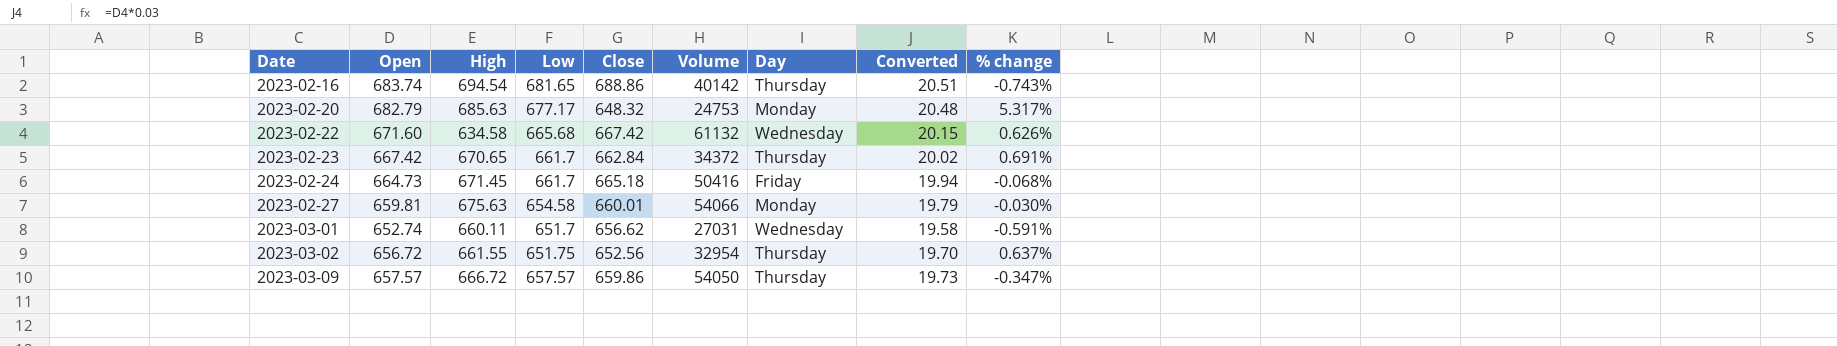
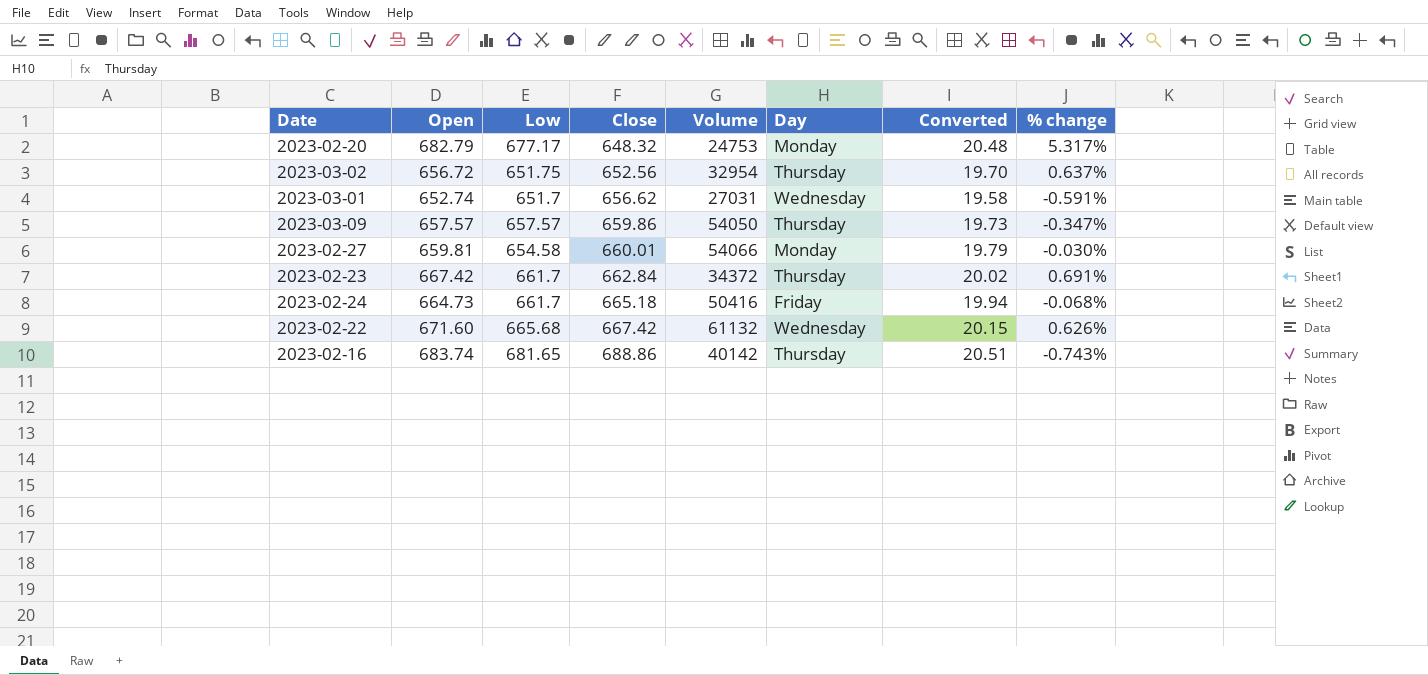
row order: Date ascending -> Close ascending
column High | position: 3 -> none

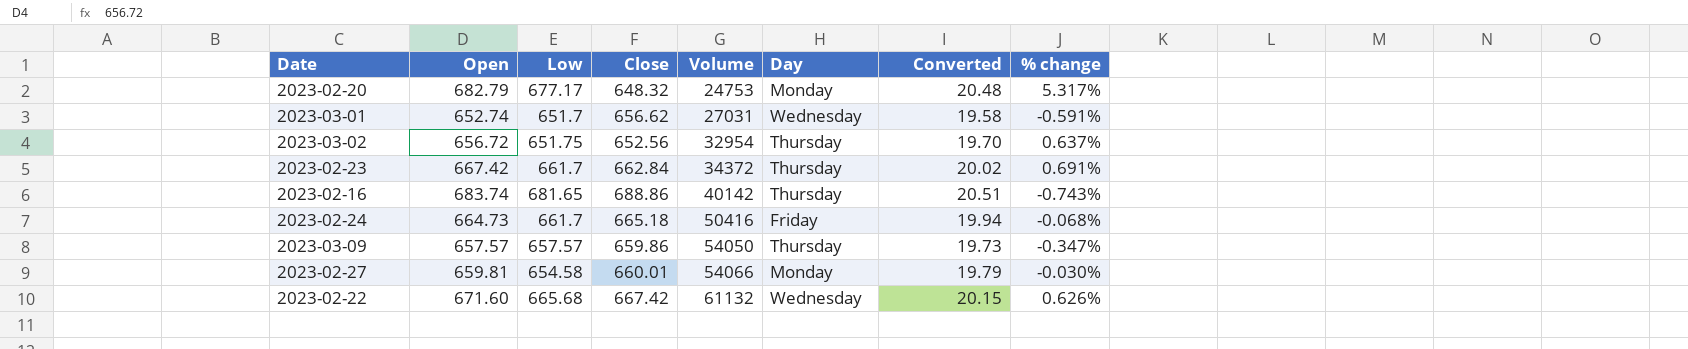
row order: Close ascending -> Volume ascending

